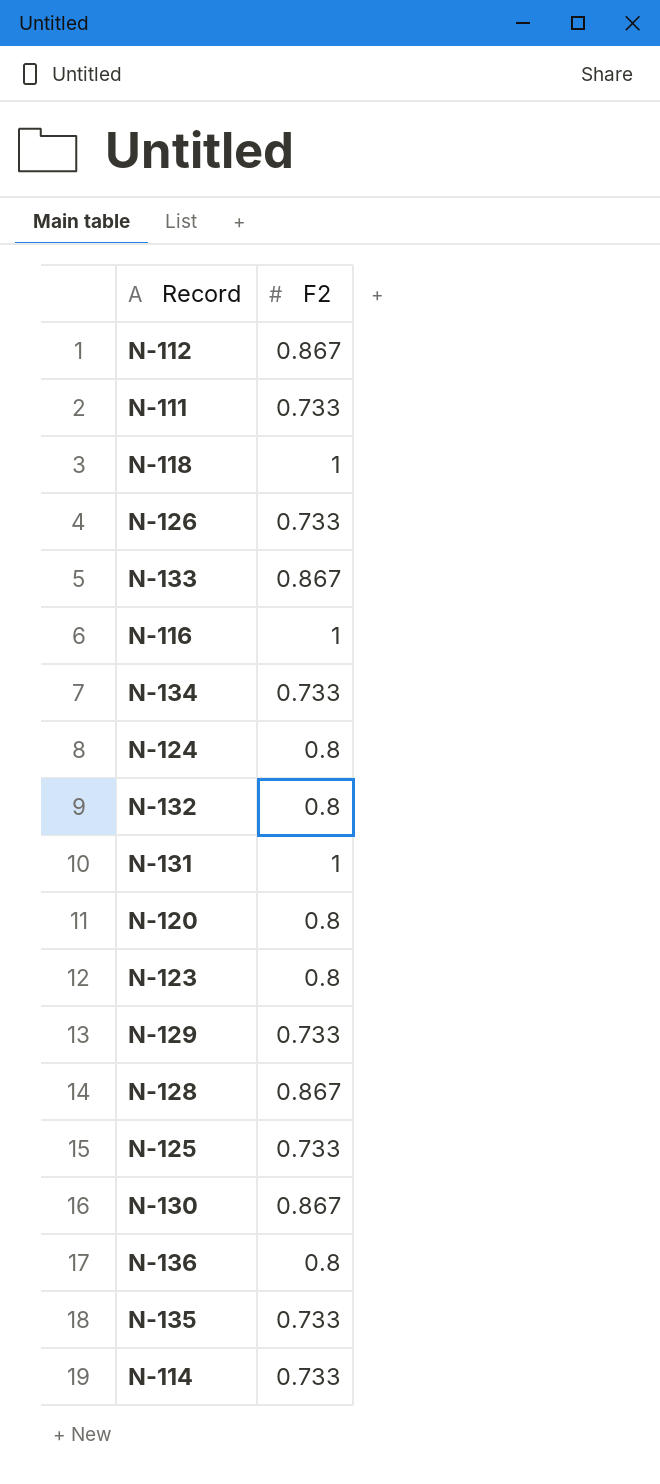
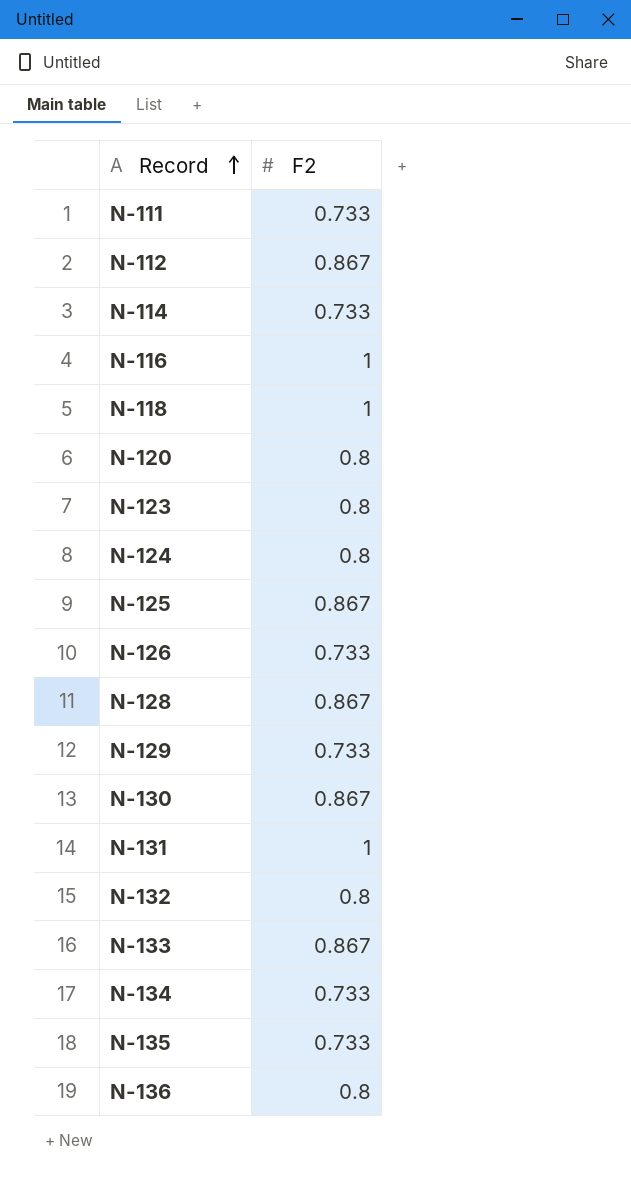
row order: none -> Record ascending
N-125 | F2: 0.733 -> 0.867

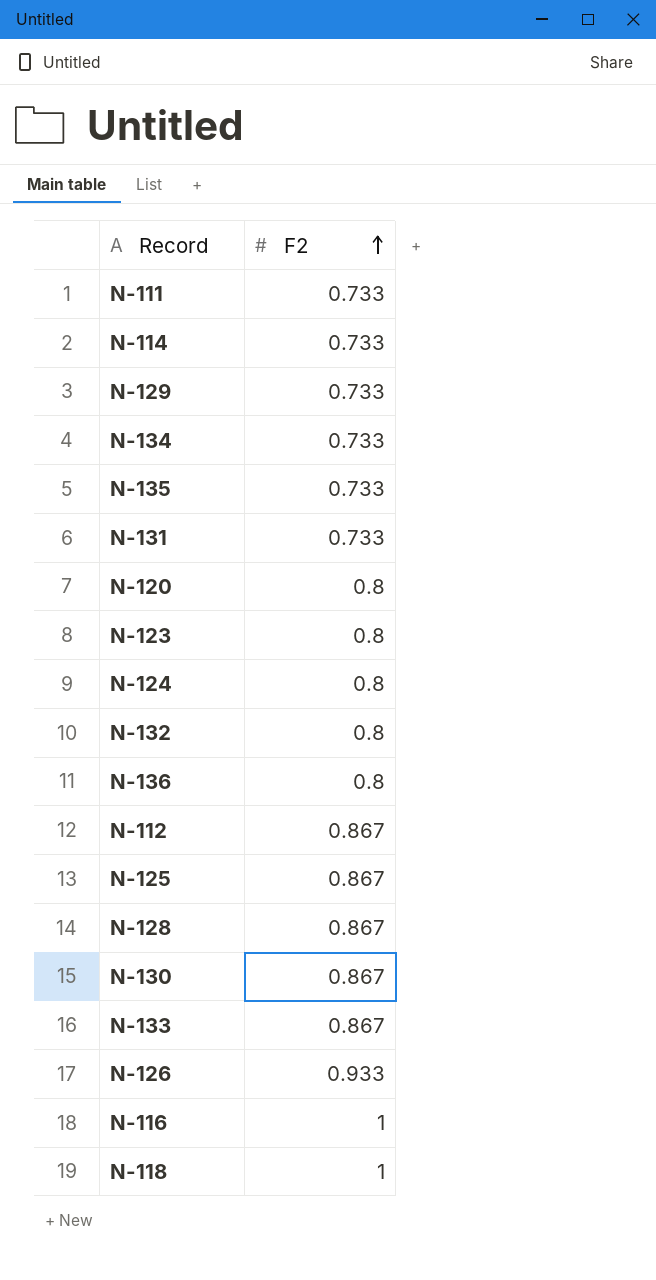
row order: Record ascending -> F2 ascending
N-131 | F2: 1 -> 0.733
N-126 | F2: 0.733 -> 0.933

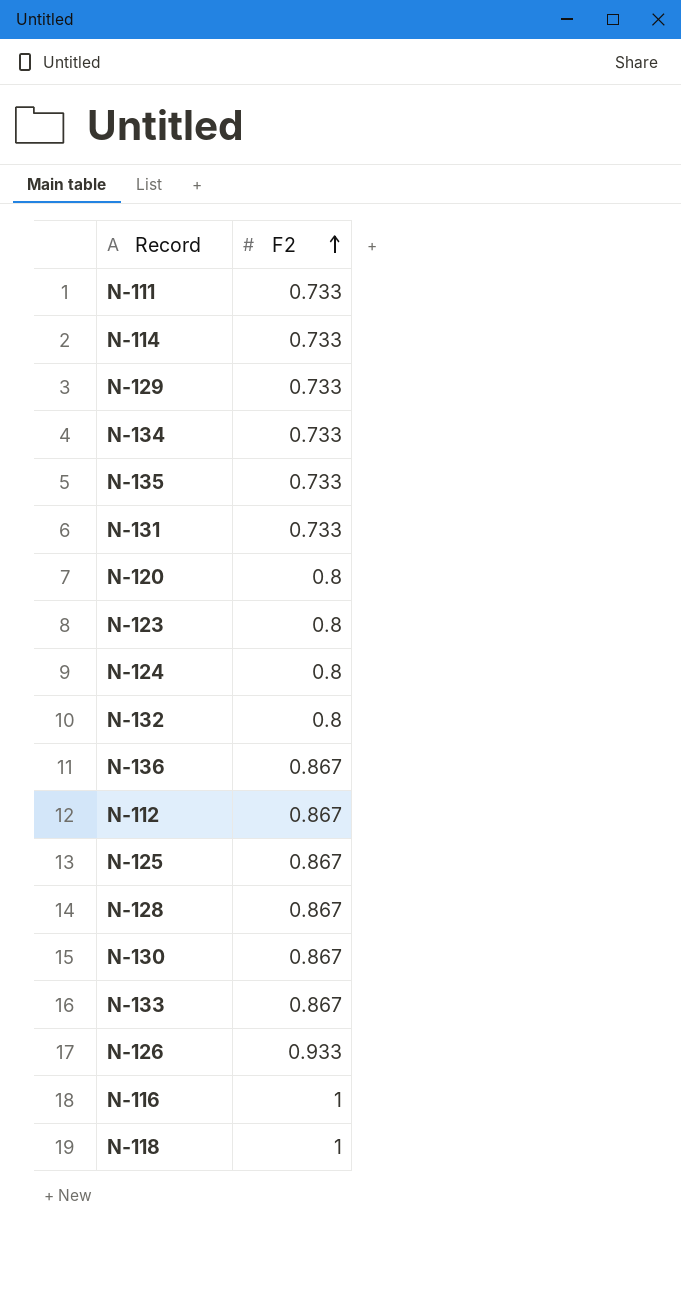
N-136 | F2: 0.8 -> 0.867

